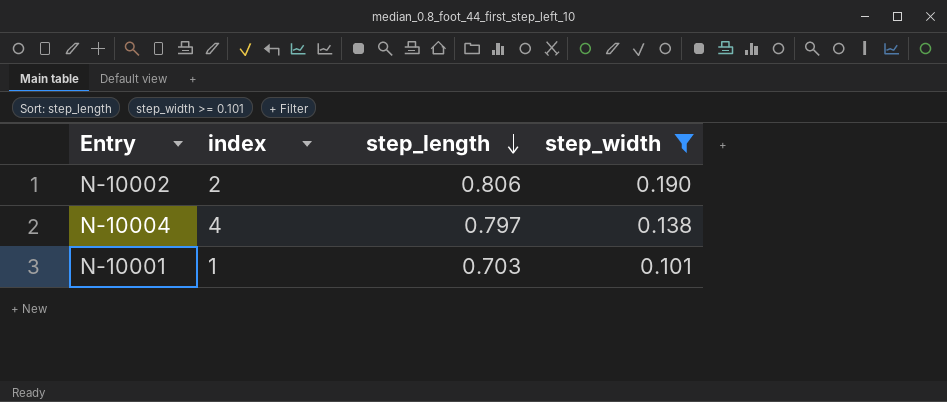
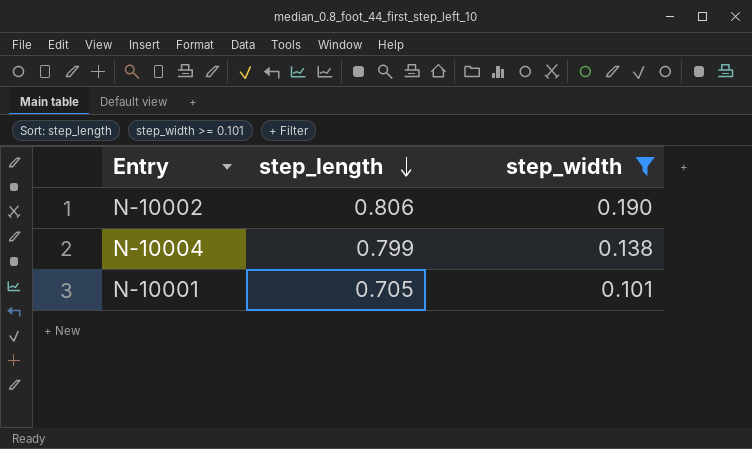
column index | position: 2 -> none
N-10004 | step_length: 0.797 -> 0.799
N-10001 | step_length: 0.703 -> 0.705

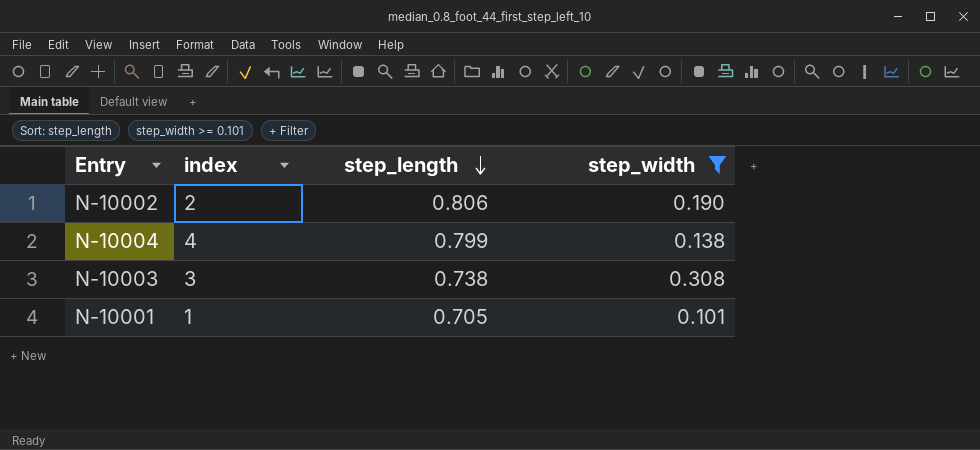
column index | position: none -> 2
row N-10003: none -> 3 | 0.738 | 0.308

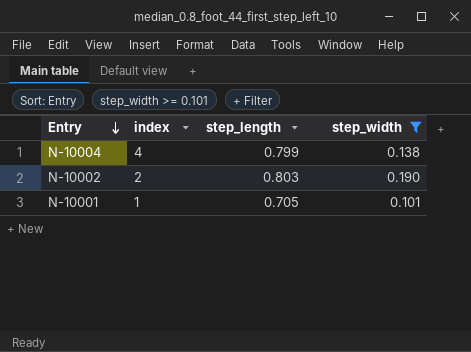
row order: step_length descending -> Entry descending
row N-10003: 3 | 0.738 | 0.308 -> none
N-10002 | step_length: 0.806 -> 0.803

